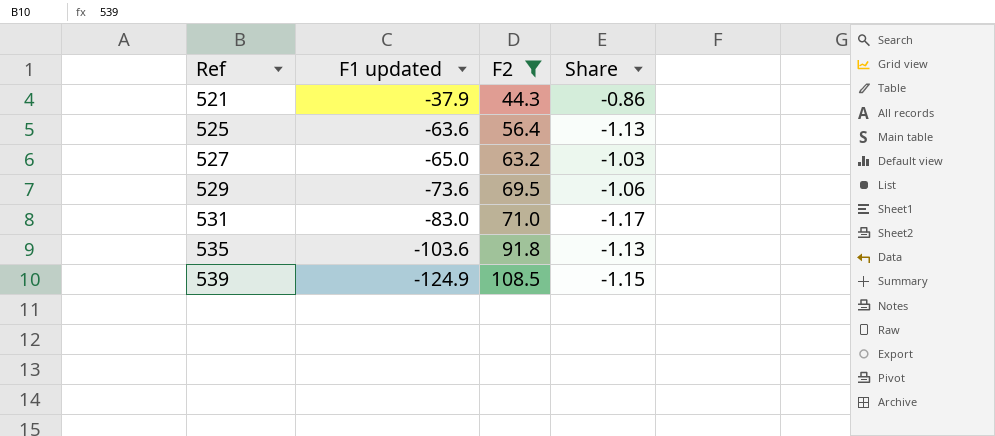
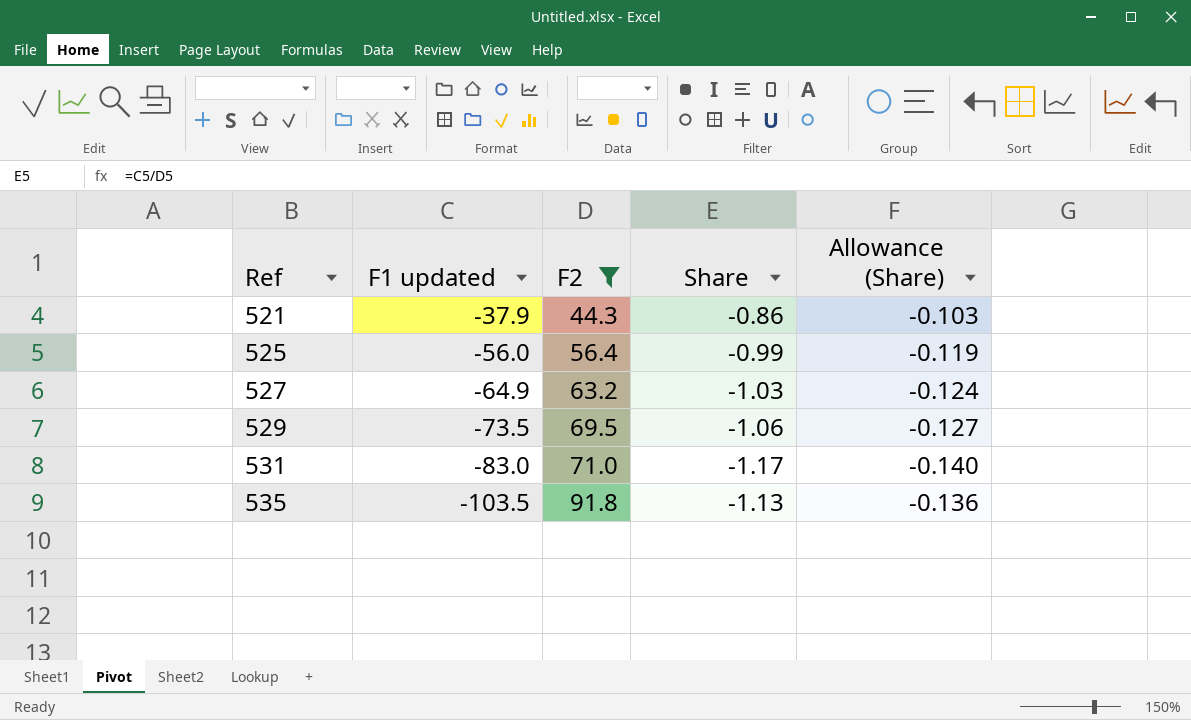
column Allowance (Share) | formula: none -> [Share] * 0.12
row 539: -124.9 | 108.5 | -1.15 -> none
525 | F1 updated: -63.6 -> -56.0
525 | Share: -1.13 -> -0.99
527 | F1 updated: -65.0 -> -64.9
529 | F1 updated: -73.6 -> -73.5
535 | F1 updated: -103.6 -> -103.5

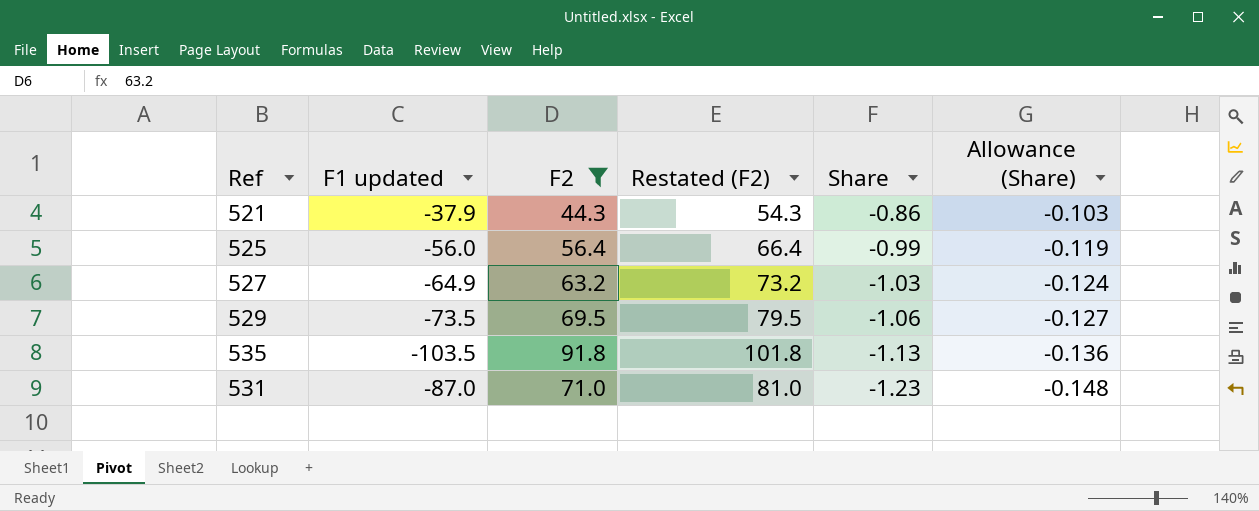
row order: Ref ascending -> Share descending
column Restated (F2) | formula: none -> [F2] + 10
531 | F1 updated: -83.0 -> -87.0
531 | Share: -1.17 -> -1.23
531 | Allowance (Share): -0.140 -> -0.148

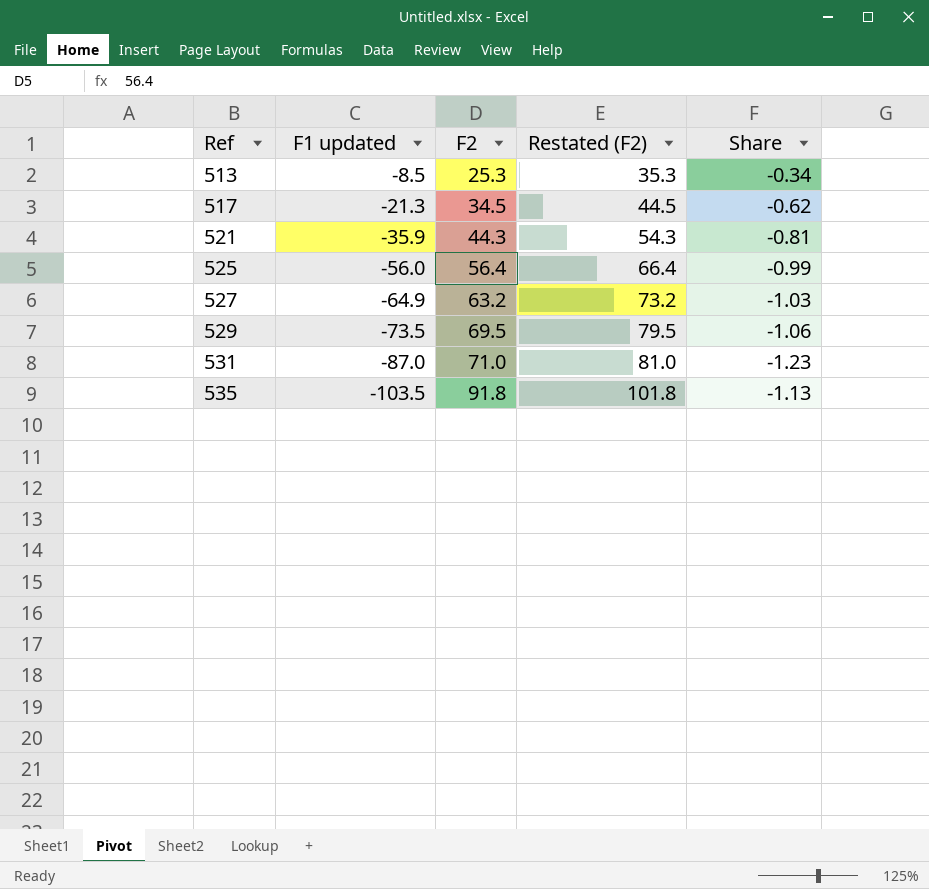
filter: F2 >= 44.3 -> none
row order: Share descending -> Ref ascending
column Allowance (Share) | formula: [Share] * 0.12 -> none
521 | F1 updated: -37.9 -> -35.9
521 | Share: -0.86 -> -0.81

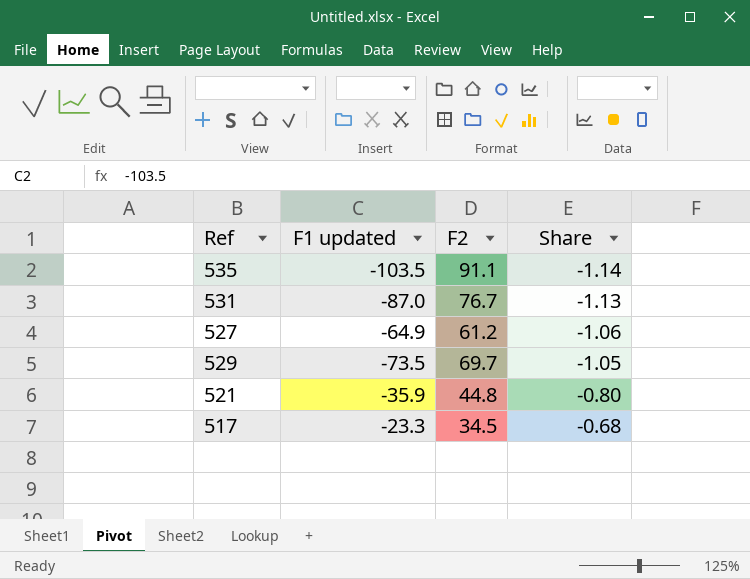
row order: Ref ascending -> Share ascending
column Restated (F2) | formula: [F2] + 10 -> none
row 513: -8.5 | 25.3 | 35.3 | -0.34 -> none
row 525: -56.0 | 56.4 | 66.4 | -0.99 -> none
535 | F2: 91.8 -> 91.1
535 | Share: -1.13 -> -1.14
531 | F2: 71.0 -> 76.7
531 | Share: -1.23 -> -1.13
527 | F2: 63.2 -> 61.2
527 | Share: -1.03 -> -1.06
529 | F2: 69.5 -> 69.7
529 | Share: -1.06 -> -1.05
521 | F2: 44.3 -> 44.8
521 | Share: -0.81 -> -0.80
517 | F1 updated: -21.3 -> -23.3
517 | Share: -0.62 -> -0.68

